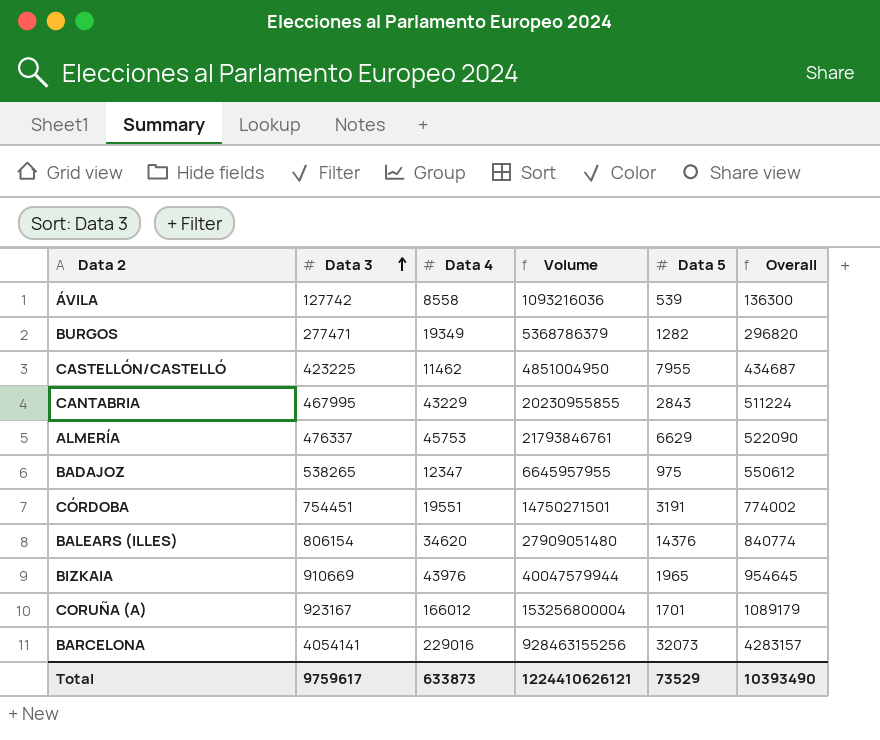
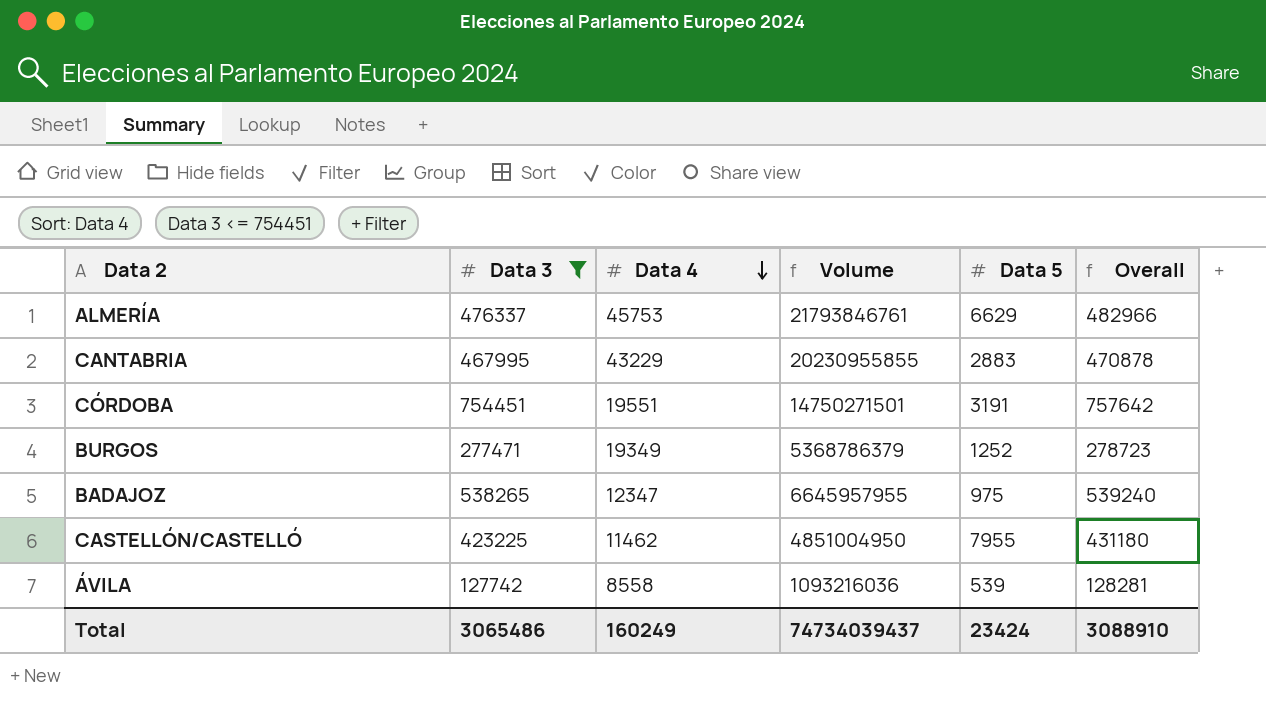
filter: none -> Data 3 <= 754451
row order: Data 3 ascending -> Data 4 descending
column Overall | formula: [Data 3] + [Data 4] -> [Data 3] + [Data 5]
CANTABRIA | Data 5: 2843 -> 2883
BURGOS | Data 5: 1282 -> 1252
Total | Data 3: 9759617 -> 3065486
Total | Data 4: 633873 -> 160249
Total | Volume: 1224410626121 -> 74734039437
Total | Data 5: 73529 -> 23424
Total | Overall: 10393490 -> 3088910

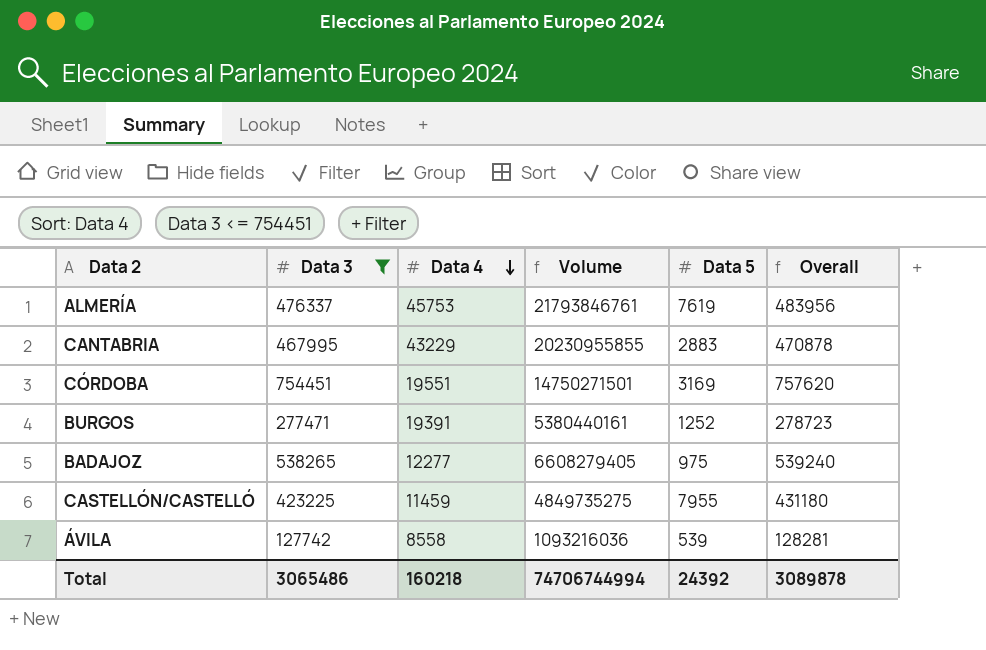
ALMERÍA | Data 5: 6629 -> 7619
ALMERÍA | Overall: 482966 -> 483956
CÓRDOBA | Data 5: 3191 -> 3169
CÓRDOBA | Overall: 757642 -> 757620
BURGOS | Data 4: 19349 -> 19391
BURGOS | Volume: 5368786379 -> 5380440161
BADAJOZ | Data 4: 12347 -> 12277
BADAJOZ | Volume: 6645957955 -> 6608279405
CASTELLÓN/CASTELLÓ | Data 4: 11462 -> 11459
CASTELLÓN/CASTELLÓ | Volume: 4851004950 -> 4849735275
Total | Data 4: 160249 -> 160218
Total | Volume: 74734039437 -> 74706744994
Total | Data 5: 23424 -> 24392
Total | Overall: 3088910 -> 3089878

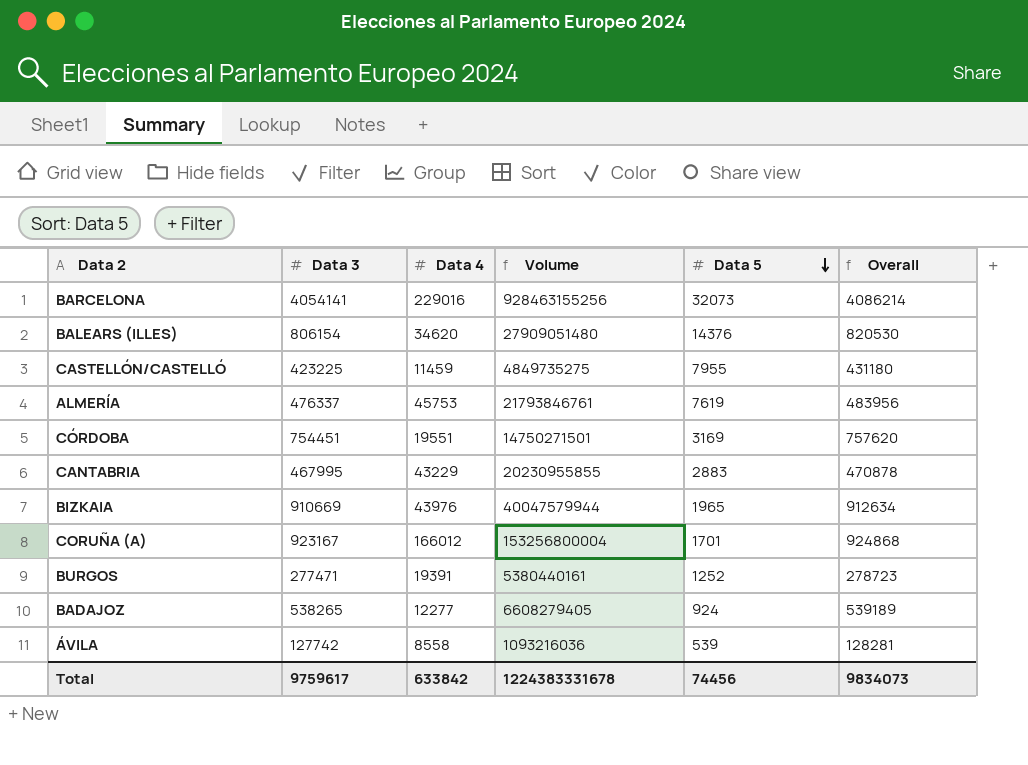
filter: Data 3 <= 754451 -> none
row order: Data 4 descending -> Data 5 descending
BADAJOZ | Data 5: 975 -> 924
BADAJOZ | Overall: 539240 -> 539189
Total | Data 3: 3065486 -> 9759617
Total | Data 4: 160218 -> 633842
Total | Volume: 74706744994 -> 1224383331678
Total | Data 5: 24392 -> 74456
Total | Overall: 3089878 -> 9834073

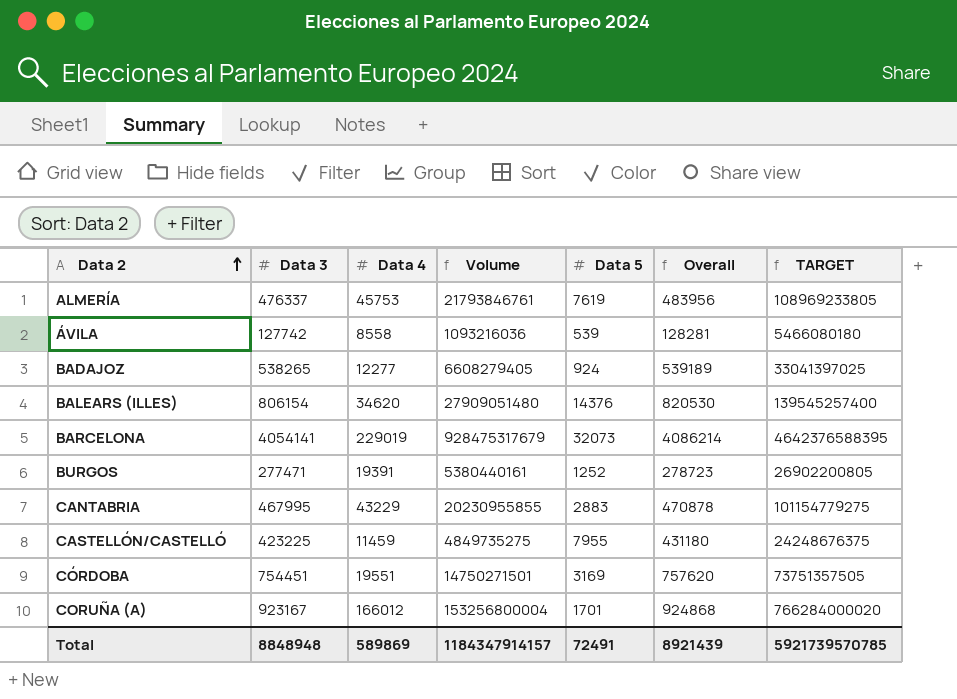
row order: Data 5 descending -> Data 2 ascending
column TARGET | formula: none -> [Volume] * 5
row BIZKAIA: 910669 | 43976 | 40047579944 | 1965 | 912634 -> none
BARCELONA | Data 4: 229016 -> 229019
BARCELONA | Volume: 928463155256 -> 928475317679
Total | Data 3: 9759617 -> 8848948
Total | Data 4: 633842 -> 589869
Total | Volume: 1224383331678 -> 1184347914157
Total | Data 5: 74456 -> 72491
Total | Overall: 9834073 -> 8921439

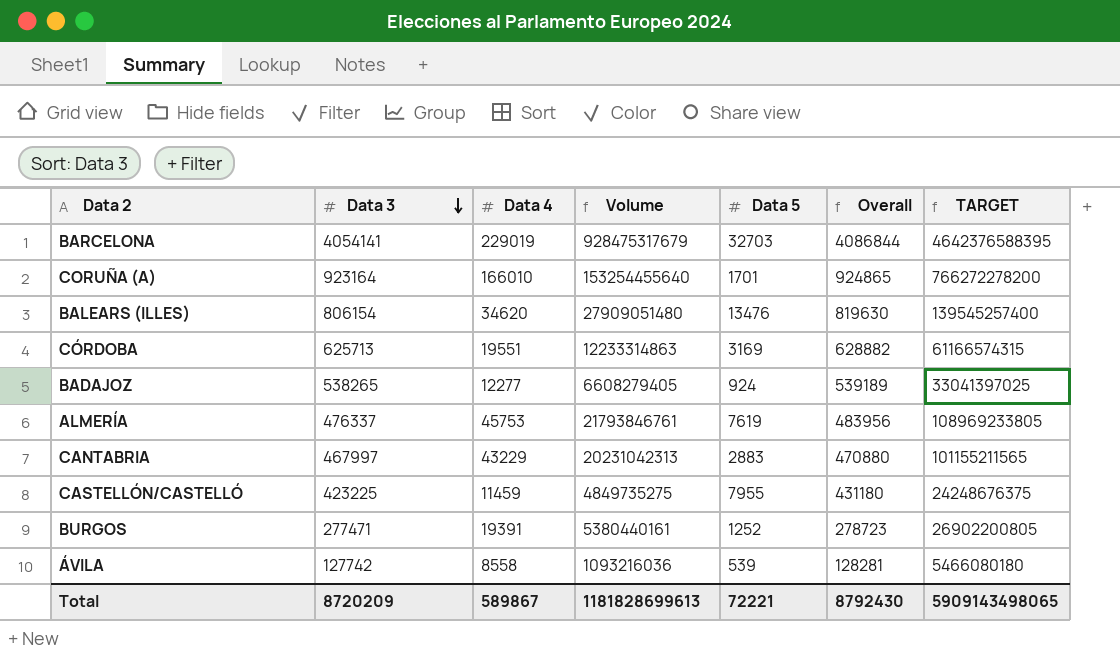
row order: Data 2 ascending -> Data 3 descending
BARCELONA | Data 5: 32073 -> 32703
BARCELONA | Overall: 4086214 -> 4086844
CORUÑA (A) | Data 3: 923167 -> 923164
CORUÑA (A) | Data 4: 166012 -> 166010
CORUÑA (A) | Volume: 153256800004 -> 153254455640
CORUÑA (A) | Overall: 924868 -> 924865
CORUÑA (A) | TARGET: 766284000020 -> 766272278200
BALEARS (ILLES) | Data 5: 14376 -> 13476
BALEARS (ILLES) | Overall: 820530 -> 819630
CÓRDOBA | Data 3: 754451 -> 625713
CÓRDOBA | Volume: 14750271501 -> 12233314863
CÓRDOBA | Overall: 757620 -> 628882
CÓRDOBA | TARGET: 73751357505 -> 61166574315
CANTABRIA | Data 3: 467995 -> 467997
CANTABRIA | Volume: 20230955855 -> 20231042313
CANTABRIA | Overall: 470878 -> 470880
CANTABRIA | TARGET: 101154779275 -> 101155211565
Total | Data 3: 8848948 -> 8720209
Total | Data 4: 589869 -> 589867
Total | Volume: 1184347914157 -> 1181828699613
Total | Data 5: 72491 -> 72221
Total | Overall: 8921439 -> 8792430
Total | TARGET: 5921739570785 -> 5909143498065

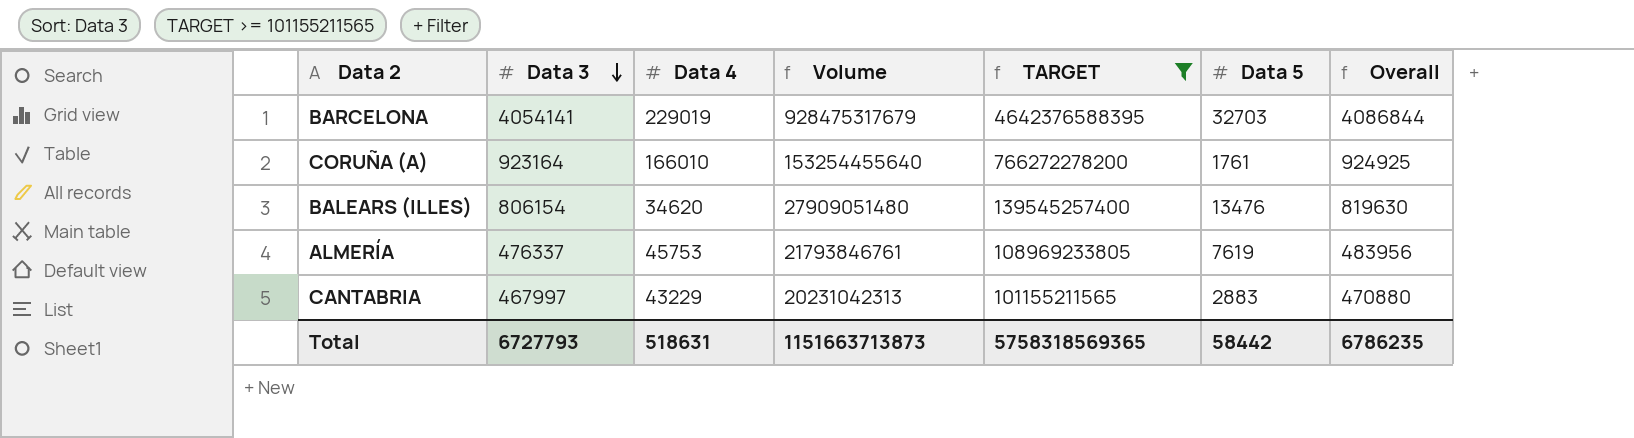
filter: none -> TARGET >= 101155211565
column TARGET | position: 7 -> 5
CORUÑA (A) | Data 5: 1701 -> 1761
CORUÑA (A) | Overall: 924865 -> 924925
Total | Data 3: 8720209 -> 6727793
Total | Data 4: 589867 -> 518631
Total | Volume: 1181828699613 -> 1151663713873
Total | TARGET: 5909143498065 -> 5758318569365
Total | Data 5: 72221 -> 58442
Total | Overall: 8792430 -> 6786235

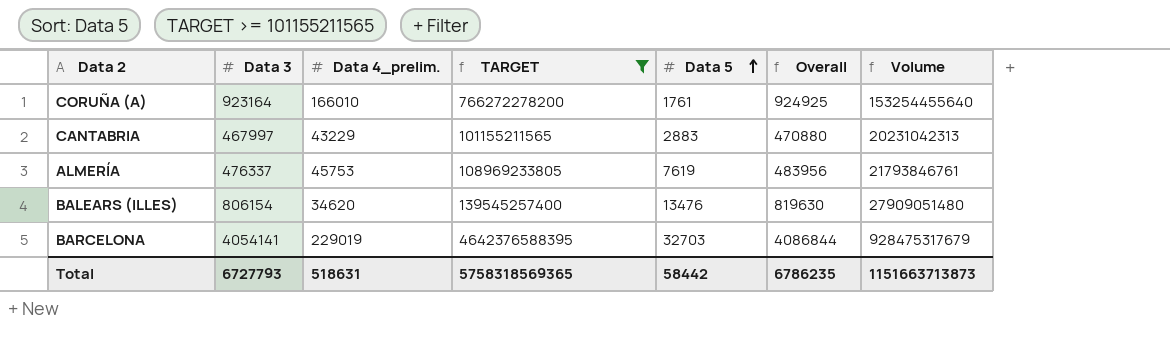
row order: Data 3 descending -> Data 5 ascending
column name: Data 4 -> Data 4_prelim.
column Volume | position: 4 -> 7

